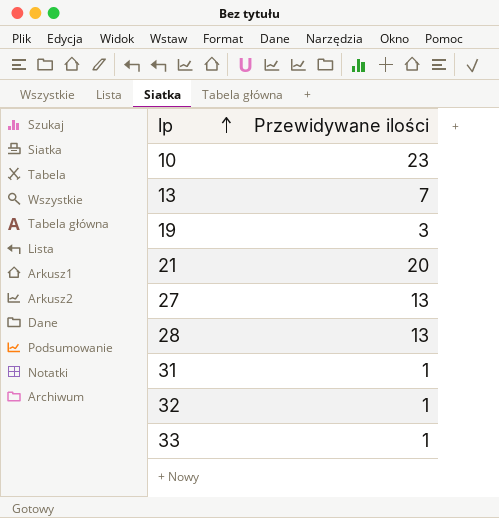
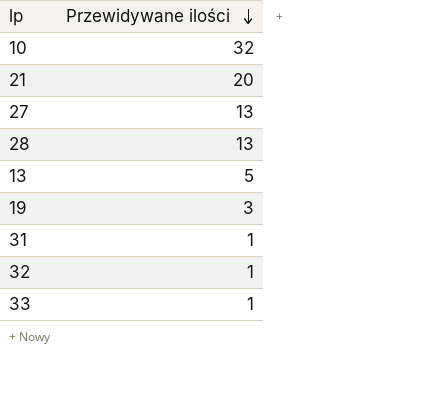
row order: lp ascending -> Przewidywane ilości descending
10 | Przewidywane ilości: 23 -> 32
13 | Przewidywane ilości: 7 -> 5

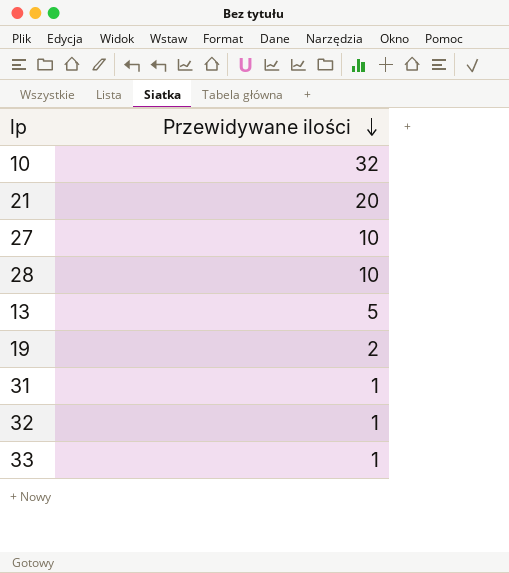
27 | Przewidywane ilości: 13 -> 10
28 | Przewidywane ilości: 13 -> 10
19 | Przewidywane ilości: 3 -> 2

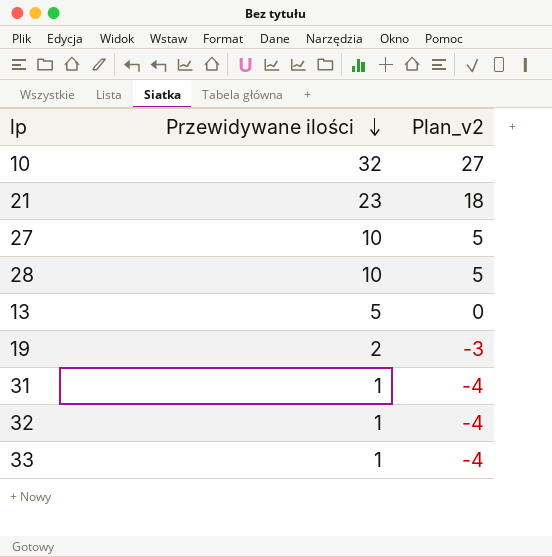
column Plan_v2 | formula: none -> [Przewidywane ilości] - 5
21 | Przewidywane ilości: 20 -> 23

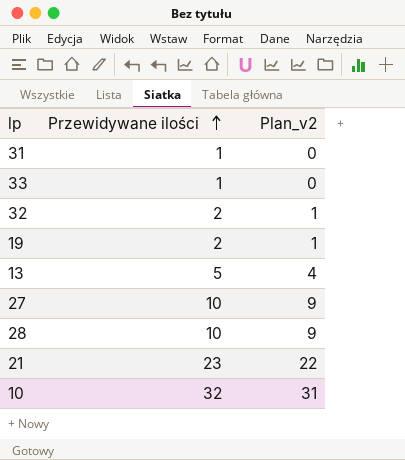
row order: Przewidywane ilości descending -> Przewidywane ilości ascending
column Plan_v2 | formula: [Przewidywane ilości] - 5 -> [Przewidywane ilości] - 1
32 | Przewidywane ilości: 1 -> 2

